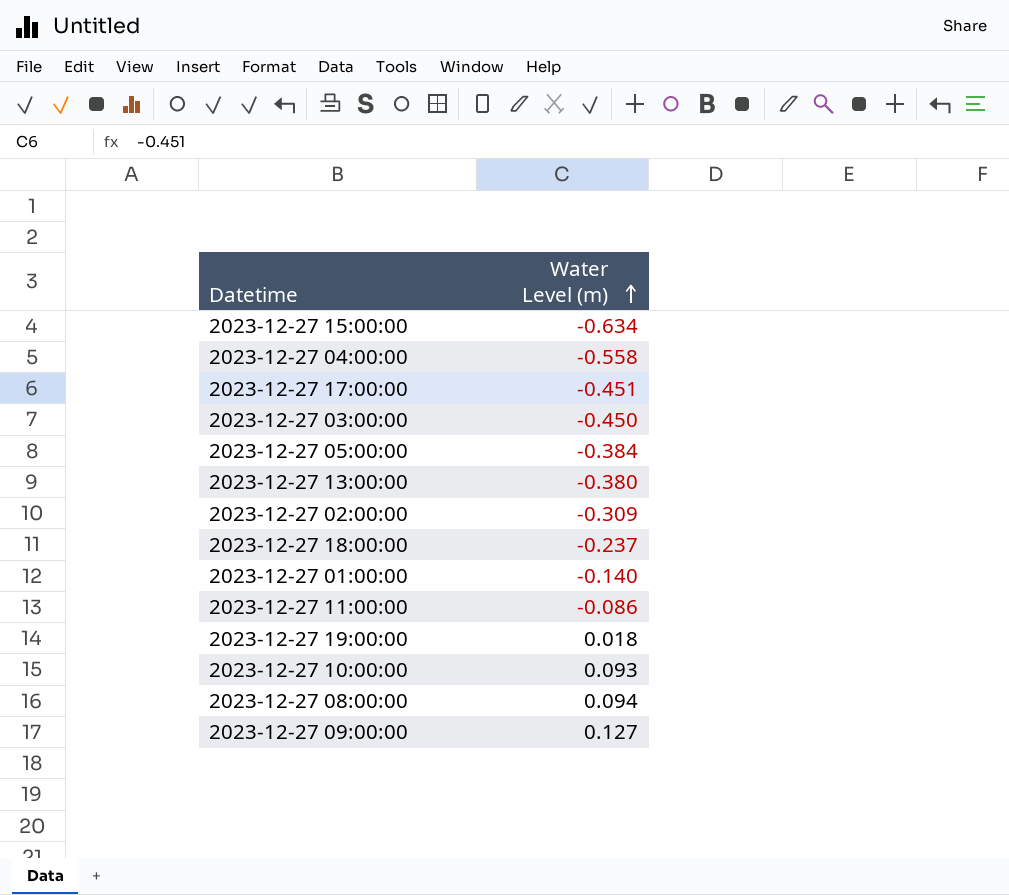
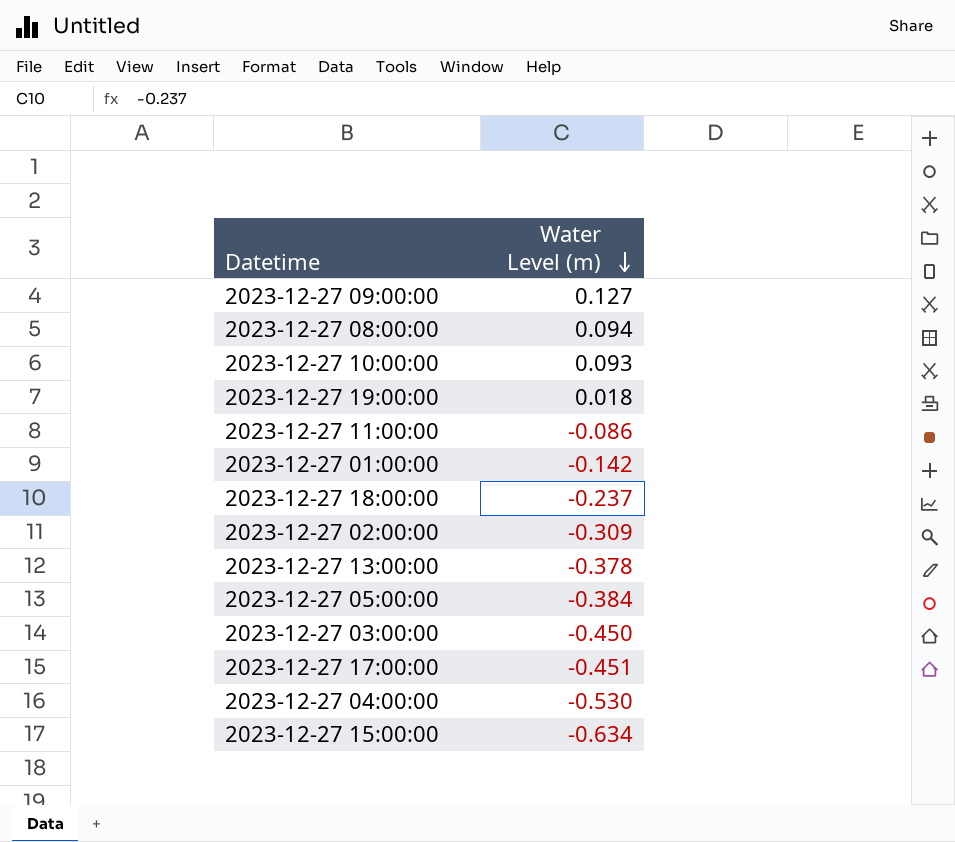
row order: Water Level (m) ascending -> Water Level (m) descending
2023-12-27 01:00:00 | Water Level (m): -0.140 -> -0.142
2023-12-27 13:00:00 | Water Level (m): -0.380 -> -0.378
2023-12-27 04:00:00 | Water Level (m): -0.558 -> -0.530

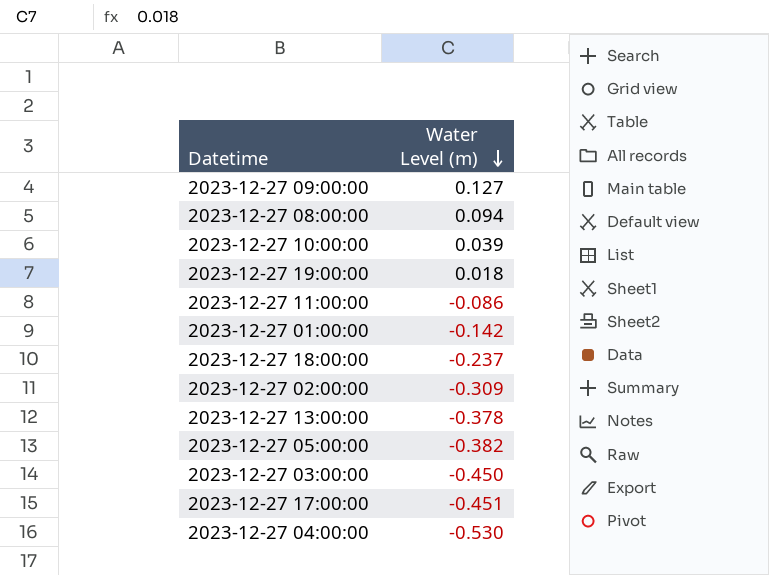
row 2023-12-27 15:00:00: -0.634 -> none
2023-12-27 10:00:00 | Water Level (m): 0.093 -> 0.039
2023-12-27 05:00:00 | Water Level (m): -0.384 -> -0.382

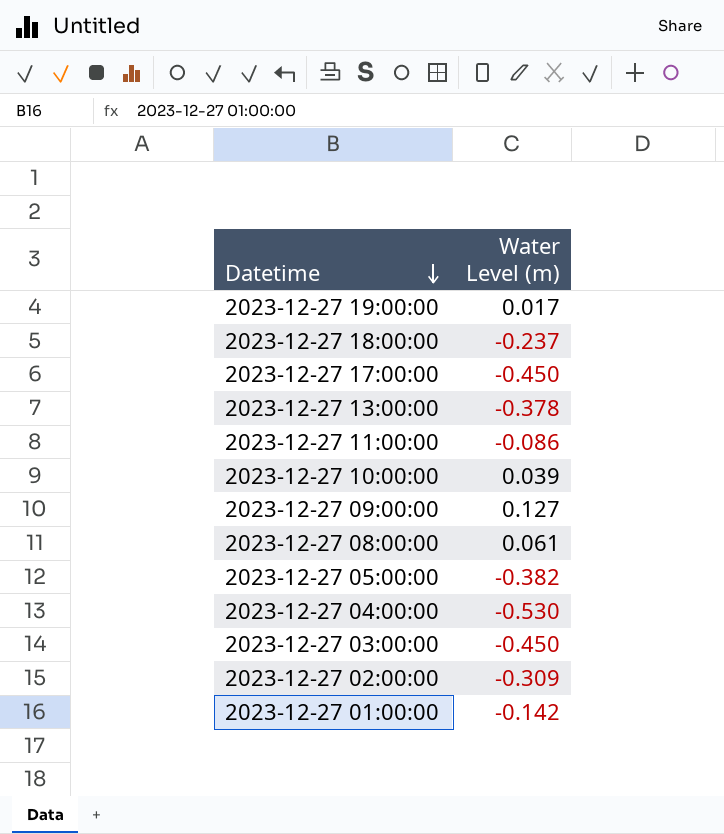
row order: Water Level (m) descending -> Datetime descending
2023-12-27 19:00:00 | Water Level (m): 0.018 -> 0.017
2023-12-27 17:00:00 | Water Level (m): -0.451 -> -0.450
2023-12-27 08:00:00 | Water Level (m): 0.094 -> 0.061

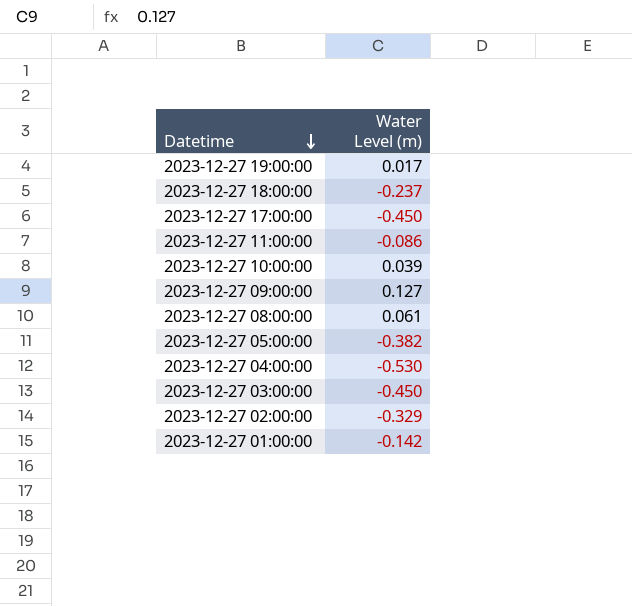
row 2023-12-27 13:00:00: -0.378 -> none
2023-12-27 02:00:00 | Water Level (m): -0.309 -> -0.329

